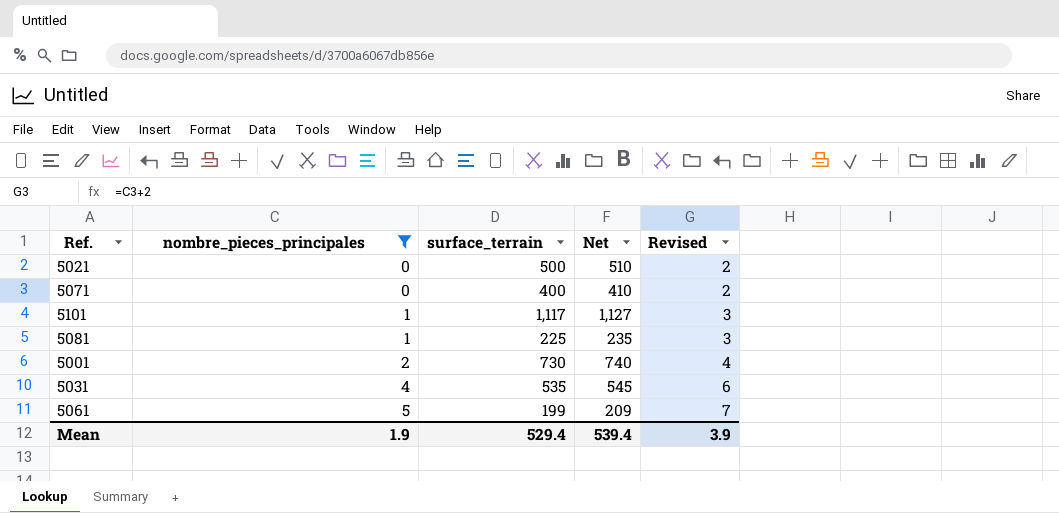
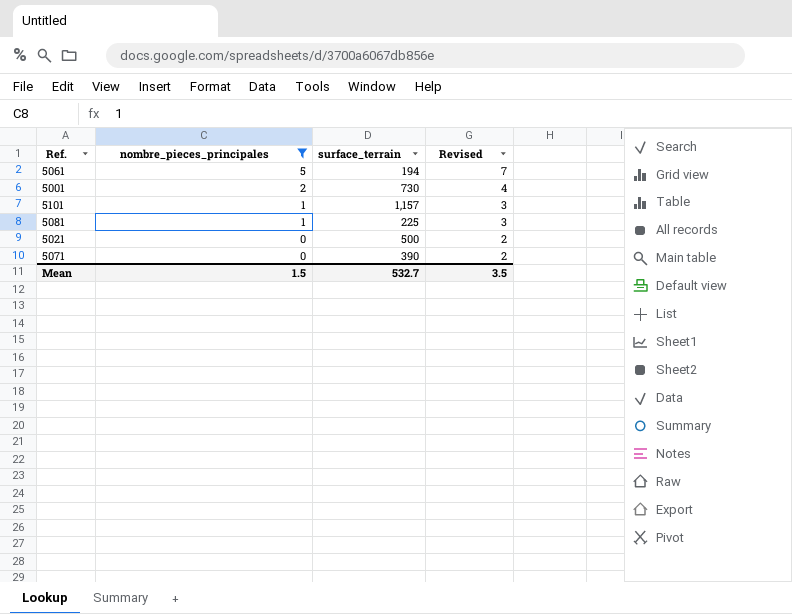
row order: nombre_pieces_principales ascending -> nombre_pieces_principales descending
column Net | formula: [surface_terrain] + 10 -> none
row 5031: 4 | 535 | 545 | 6 -> none
5061 | surface_terrain: 199 -> 194
5101 | surface_terrain: 1,117 -> 1,157
5071 | surface_terrain: 400 -> 390
Mean | nombre_pieces_principales: 1.9 -> 1.5
Mean | surface_terrain: 529.4 -> 532.7
Mean | Revised: 3.9 -> 3.5

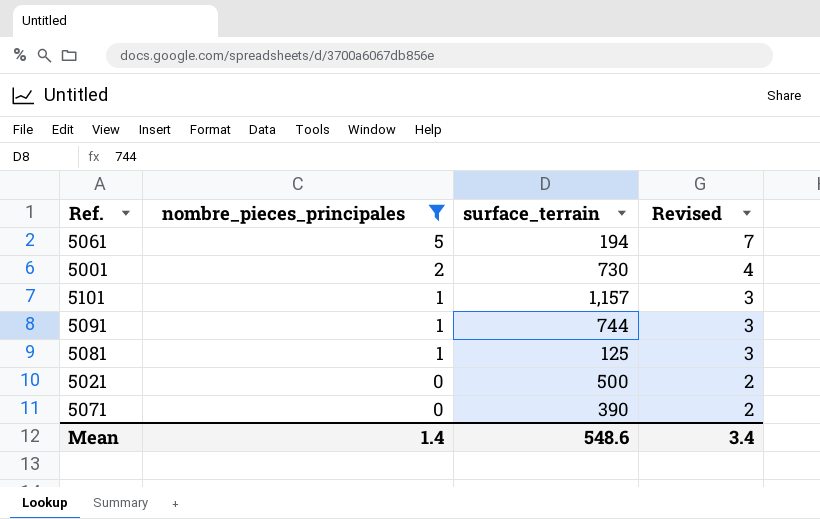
row 5091: none -> 1 | 744 | 3
5081 | surface_terrain: 225 -> 125
Mean | nombre_pieces_principales: 1.5 -> 1.4
Mean | surface_terrain: 532.7 -> 548.6
Mean | Revised: 3.5 -> 3.4

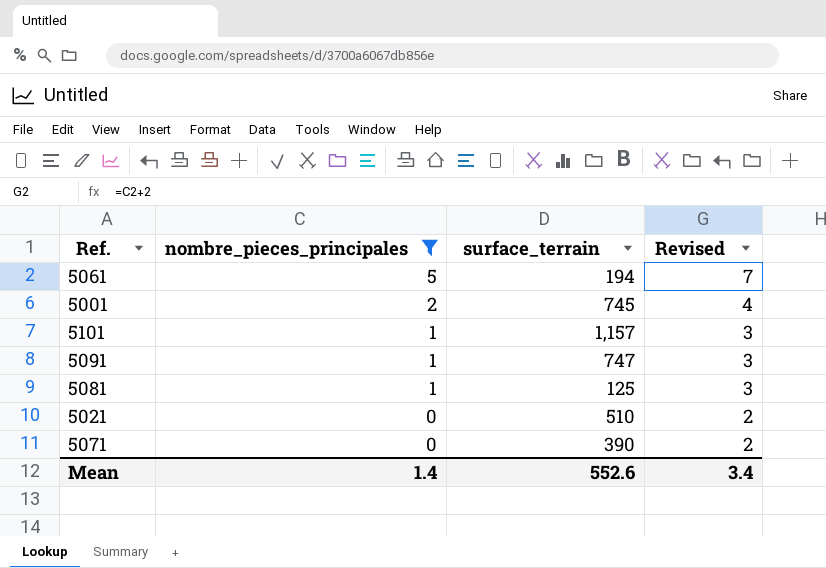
5001 | surface_terrain: 730 -> 745
5091 | surface_terrain: 744 -> 747
5021 | surface_terrain: 500 -> 510
Mean | surface_terrain: 548.6 -> 552.6

